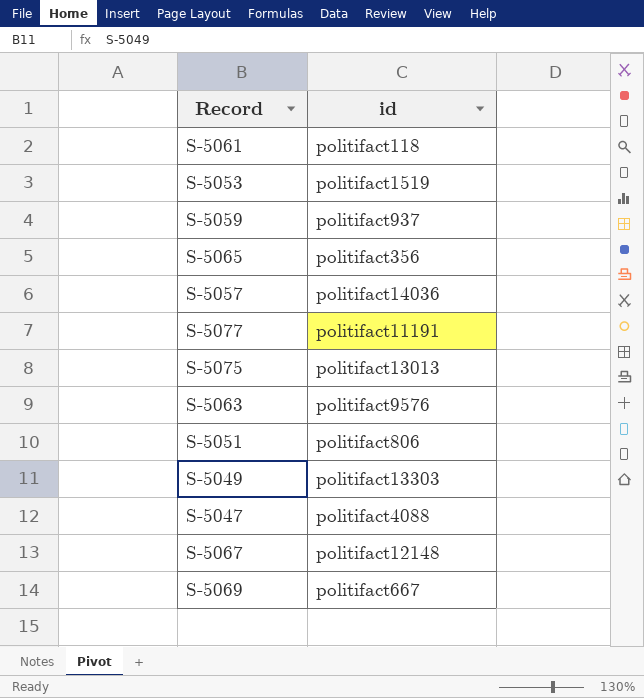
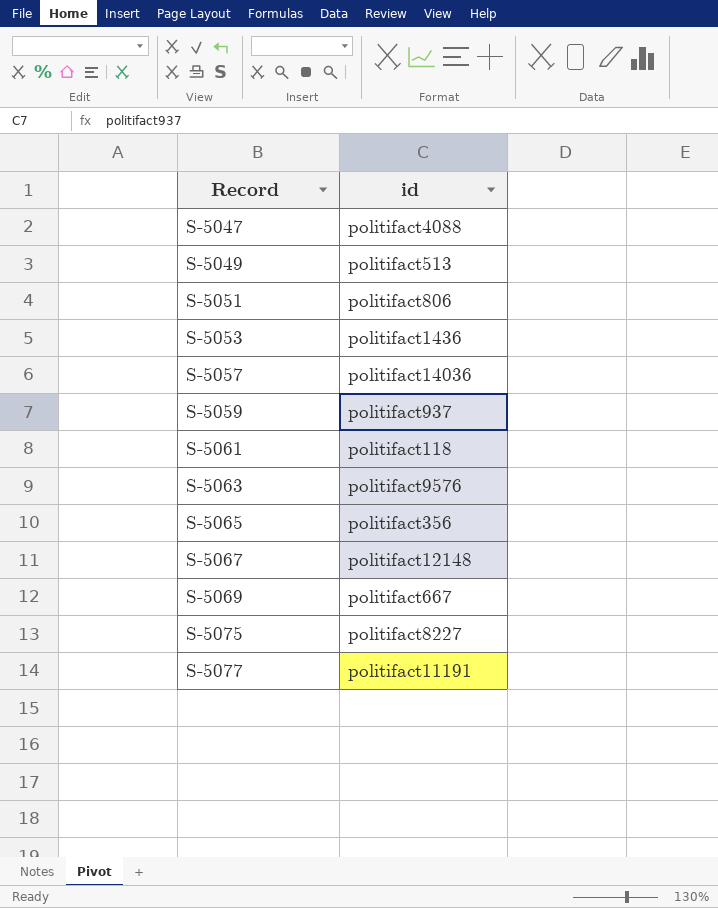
row order: none -> Record ascending
S-5049 | id: politifact13303 -> politifact513
S-5053 | id: politifact1519 -> politifact1436
S-5075 | id: politifact13013 -> politifact8227

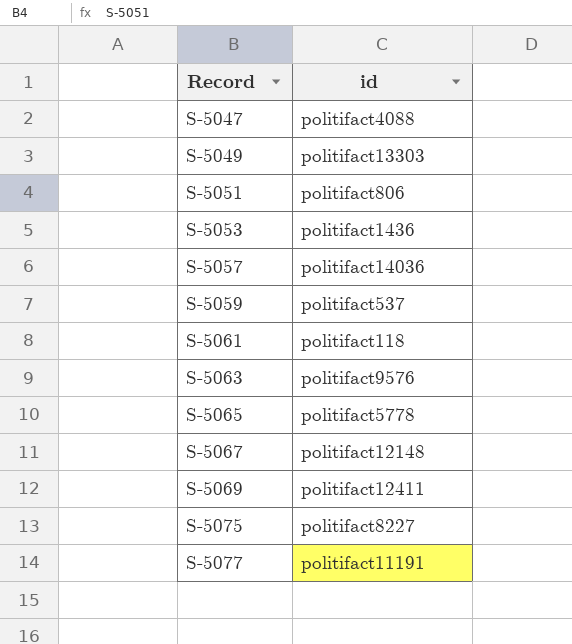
S-5049 | id: politifact513 -> politifact13303
S-5059 | id: politifact937 -> politifact537
S-5065 | id: politifact356 -> politifact5778
S-5069 | id: politifact667 -> politifact12411

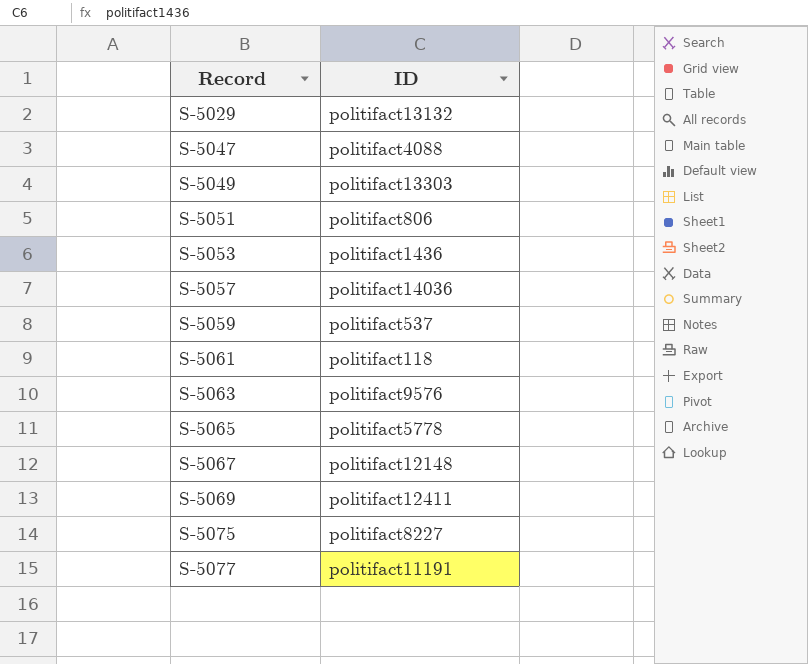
column name: id -> ID
row S-5029: none -> politifact13132

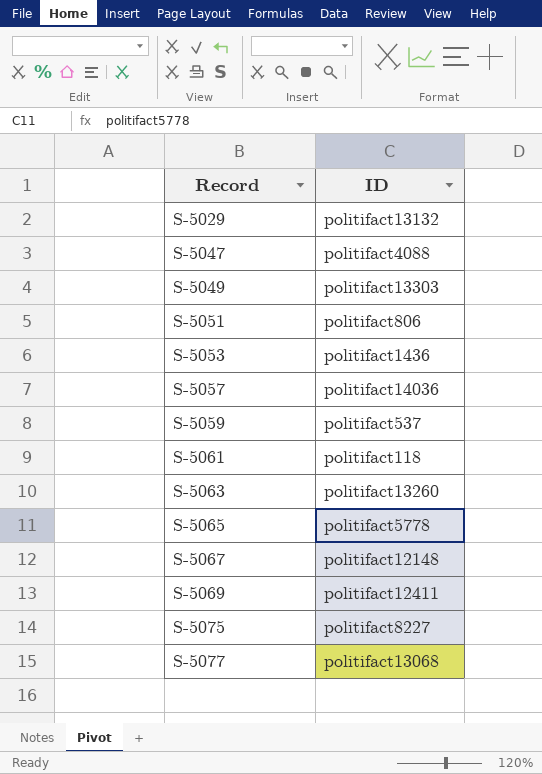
S-5063 | ID: politifact9576 -> politifact13260
S-5077 | ID: politifact11191 -> politifact13068

